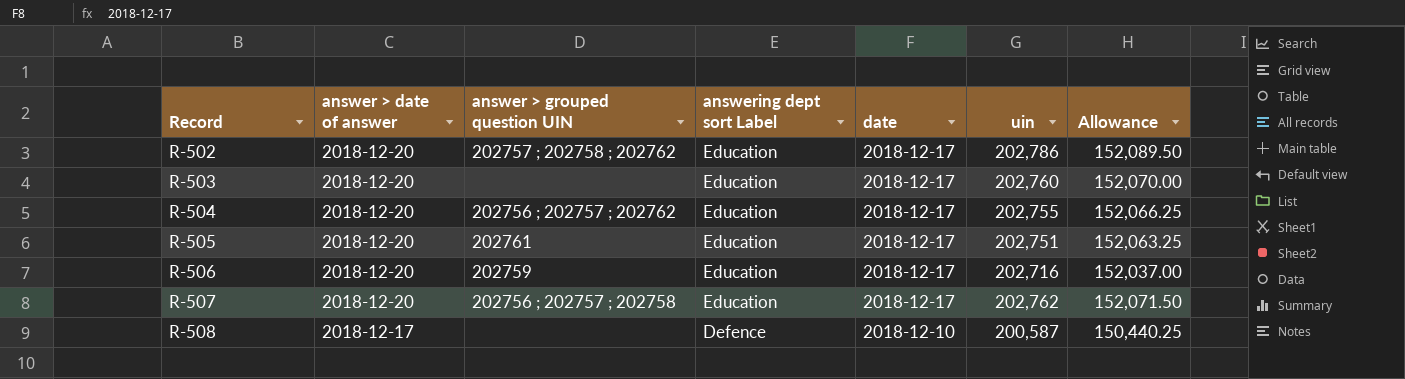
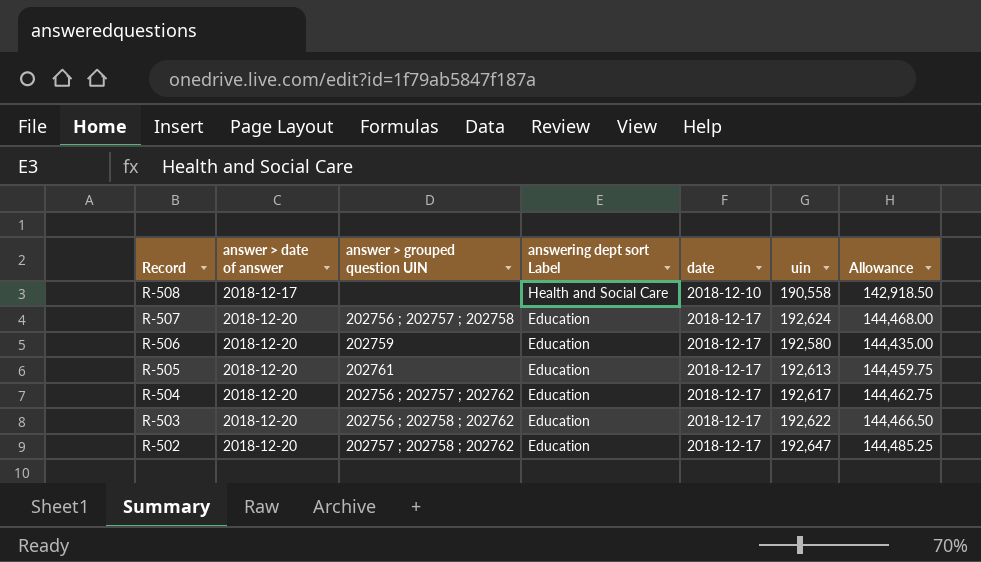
row order: Record ascending -> Record descending
R-508 | answering dept sort Label: Defence -> Health and Social Care
R-508 | uin: 200,587 -> 190,558
R-508 | Allowance: 150,440.25 -> 142,918.50
R-507 | uin: 202,762 -> 192,624
R-507 | Allowance: 152,071.50 -> 144,468.00
R-506 | uin: 202,716 -> 192,580
R-506 | Allowance: 152,037.00 -> 144,435.00
R-505 | uin: 202,751 -> 192,613
R-505 | Allowance: 152,063.25 -> 144,459.75
R-504 | uin: 202,755 -> 192,617
R-504 | Allowance: 152,066.25 -> 144,462.75
R-503 | answer > grouped question UIN: none -> 202756 ; 202758 ; 202762
R-503 | uin: 202,760 -> 192,622
R-503 | Allowance: 152,070.00 -> 144,466.50
R-502 | uin: 202,786 -> 192,647
R-502 | Allowance: 152,089.50 -> 144,485.25

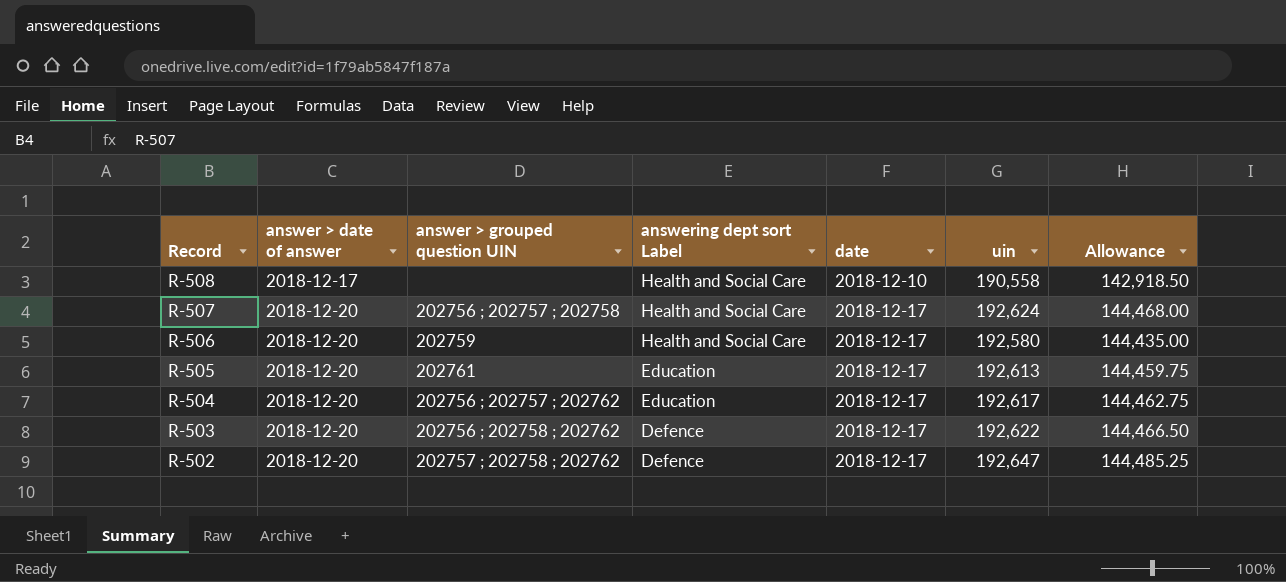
R-507 | answering dept sort Label: Education -> Health and Social Care
R-506 | answering dept sort Label: Education -> Health and Social Care
R-503 | answering dept sort Label: Education -> Defence
R-502 | answering dept sort Label: Education -> Defence

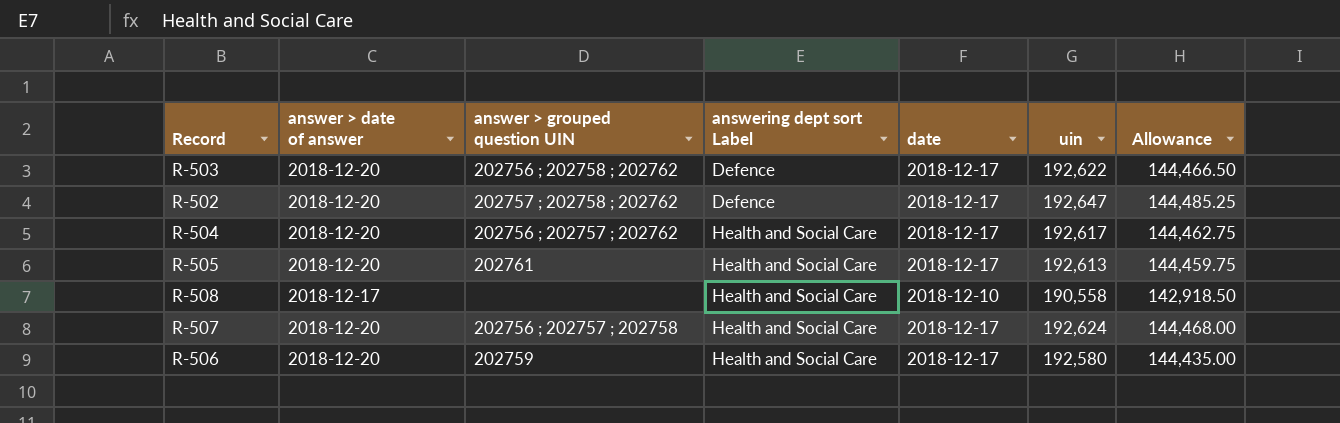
row order: Record descending -> answering dept sort Label ascending
R-504 | answering dept sort Label: Education -> Health and Social Care
R-505 | answering dept sort Label: Education -> Health and Social Care

